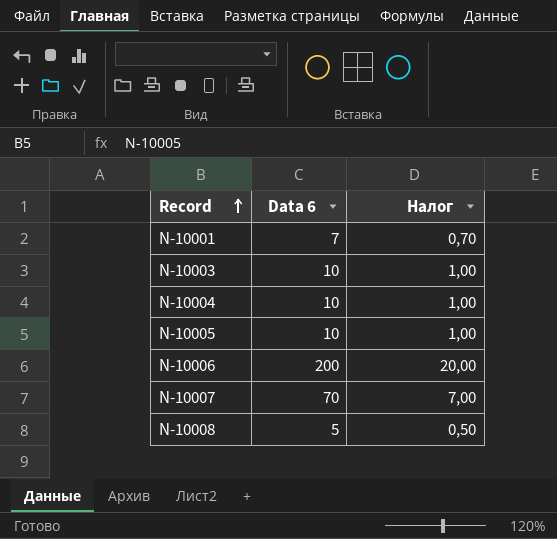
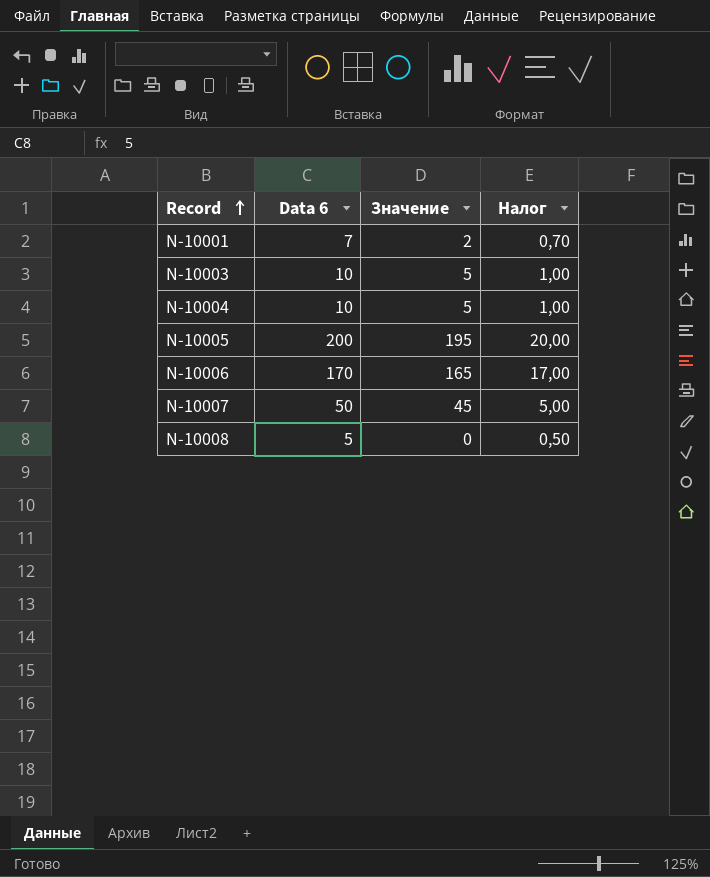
column Значение | formula: none -> [Data 6] - 5
N-10005 | Data 6: 10 -> 200
N-10005 | Налог: 1,00 -> 20,00
N-10006 | Data 6: 200 -> 170
N-10006 | Налог: 20,00 -> 17,00
N-10007 | Data 6: 70 -> 50
N-10007 | Налог: 7,00 -> 5,00

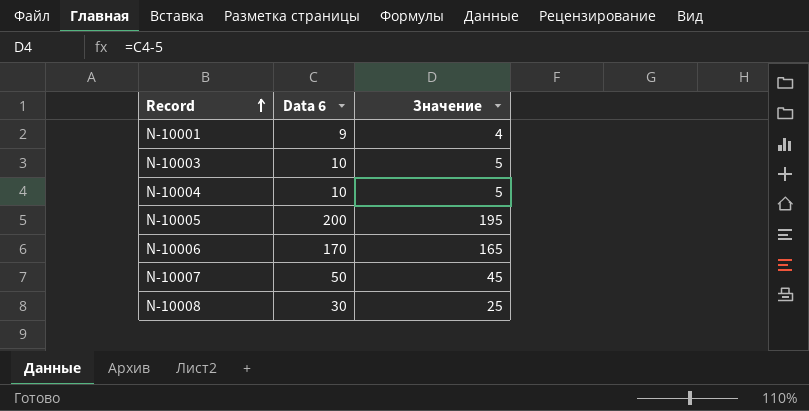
column Налог | formula: [Data 6] * 0,1 -> none
N-10001 | Data 6: 7 -> 9
N-10001 | Значение: 2 -> 4
N-10008 | Data 6: 5 -> 30
N-10008 | Значение: 0 -> 25

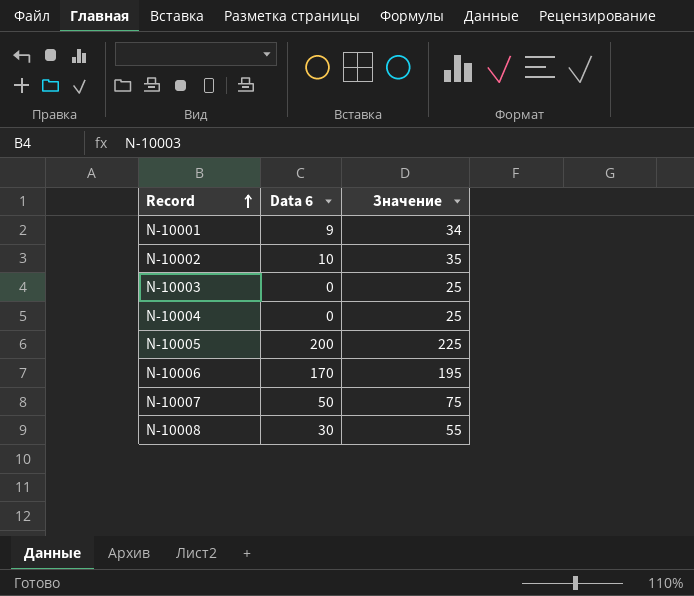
column Значение | formula: [Data 6] - 5 -> [Data 6] + 25
row N-10002: none -> 10 | 35
N-10003 | Data 6: 10 -> 0
N-10004 | Data 6: 10 -> 0

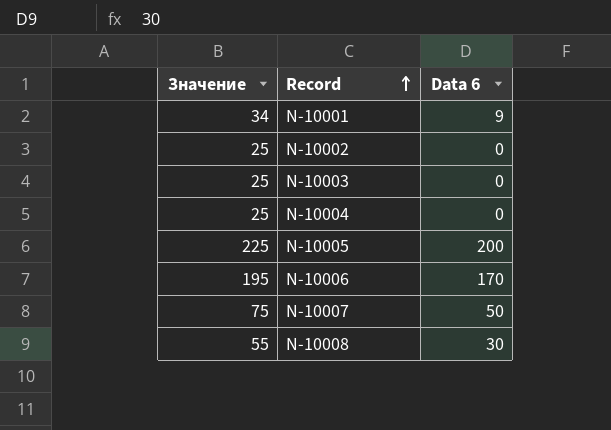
column Значение | position: 3 -> 1
N-10002 | Значение: 35 -> 25
N-10002 | Data 6: 10 -> 0

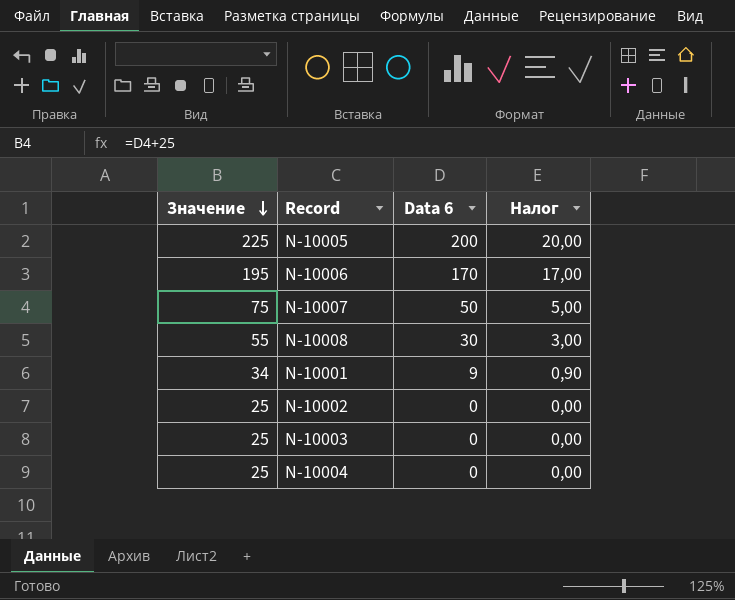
row order: Record ascending -> Значение descending
column Налог | formula: none -> [Data 6] * 0,1

